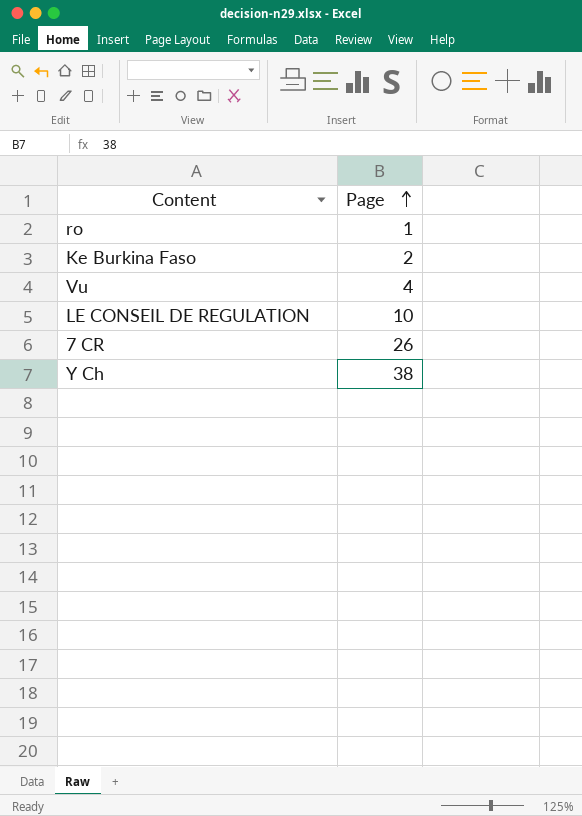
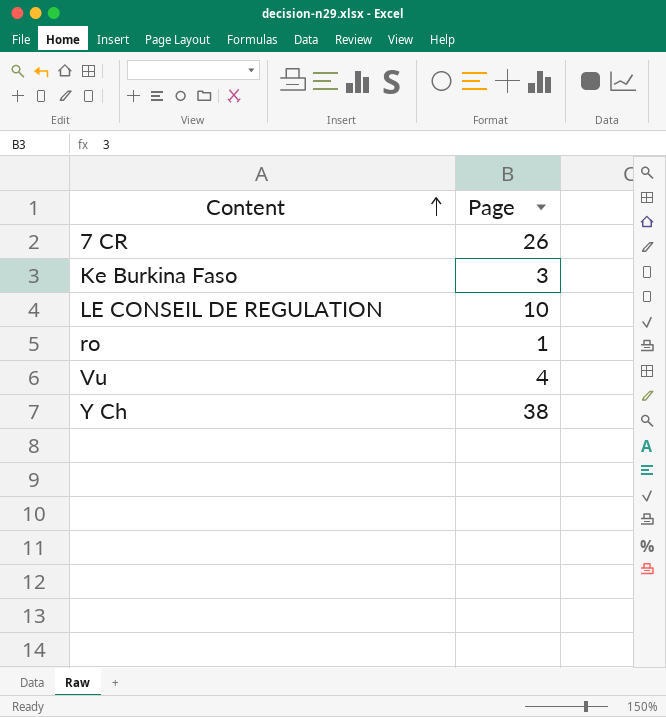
row order: Page ascending -> Content ascending
Ke Burkina Faso | Page: 2 -> 3

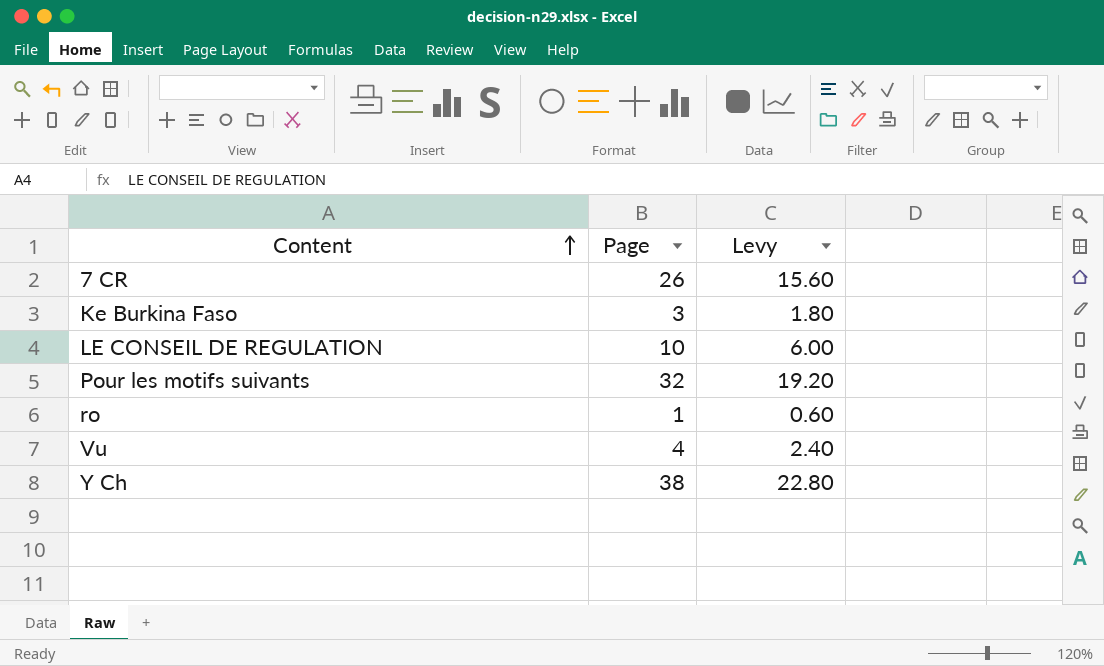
column Levy | formula: none -> [Page] * 0.6
row Pour les motifs suivants: none -> 32 | 19.20

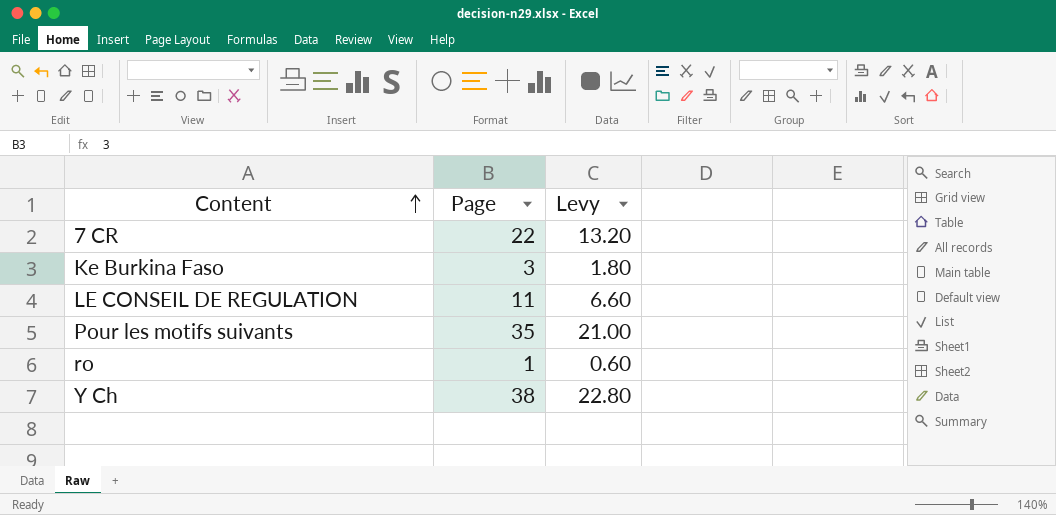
row Vu: 4 | 2.40 -> none
7 CR | Page: 26 -> 22
7 CR | Levy: 15.60 -> 13.20
LE CONSEIL DE REGULATION | Page: 10 -> 11
LE CONSEIL DE REGULATION | Levy: 6.00 -> 6.60
Pour les motifs suivants | Page: 32 -> 35
Pour les motifs suivants | Levy: 19.20 -> 21.00

